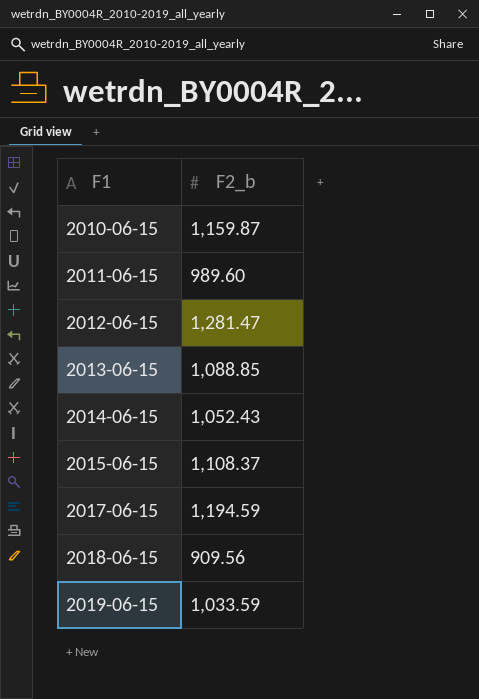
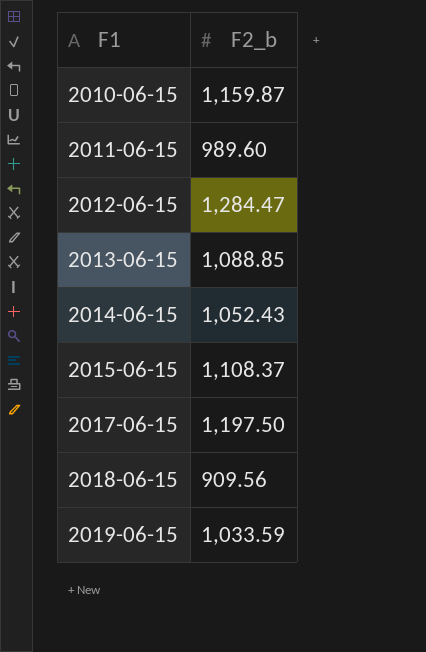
2012-06-15 | F2_b: 1,281.47 -> 1,284.47
2017-06-15 | F2_b: 1,194.59 -> 1,197.50

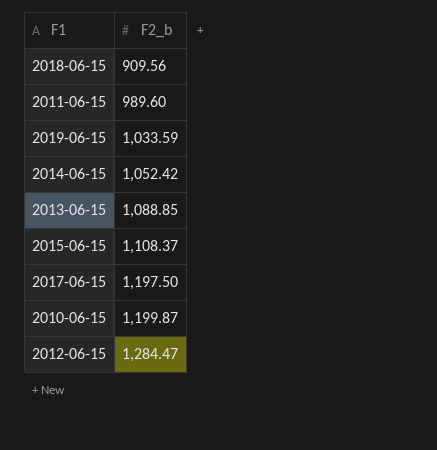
row order: F1 ascending -> F2_b ascending
2014-06-15 | F2_b: 1,052.43 -> 1,052.42
2010-06-15 | F2_b: 1,159.87 -> 1,199.87

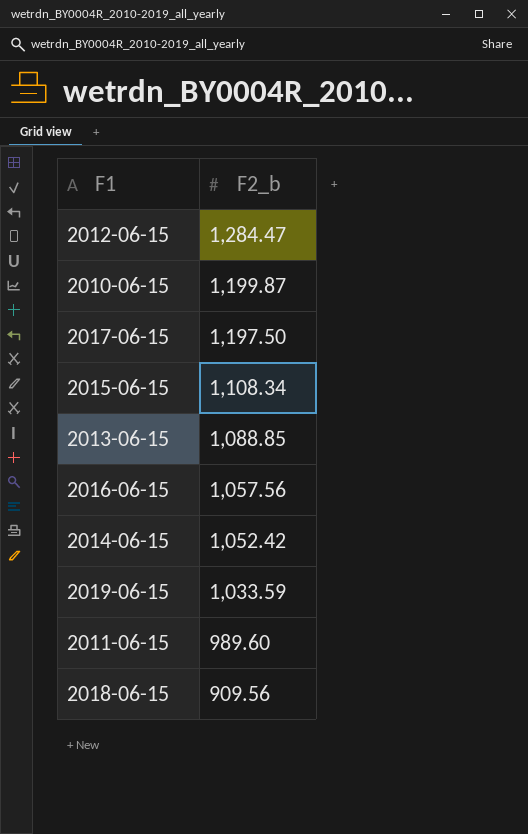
row order: F2_b ascending -> F2_b descending
2015-06-15 | F2_b: 1,108.37 -> 1,108.34
row 2016-06-15: none -> 1,057.56

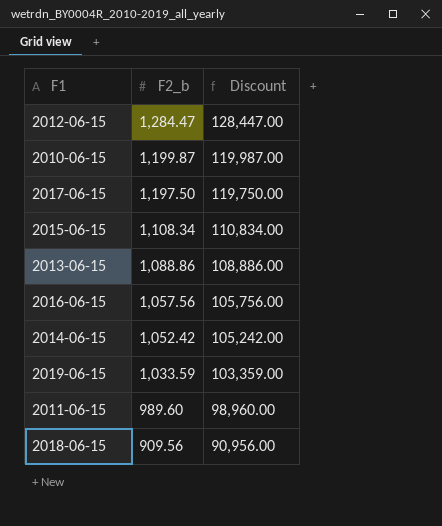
column Discount | formula: none -> [F2_b] * 100
2013-06-15 | F2_b: 1,088.85 -> 1,088.86

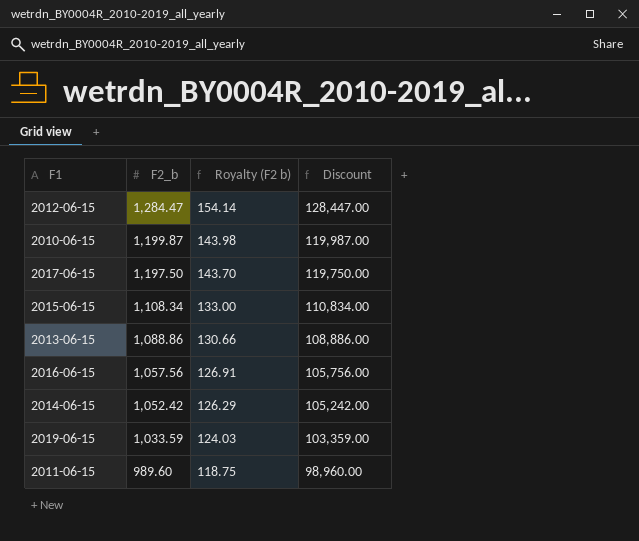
column Royalty (F2 b) | formula: none -> [F2_b] * 0.12
row 2018-06-15: 909.56 | 90,956.00 -> none

